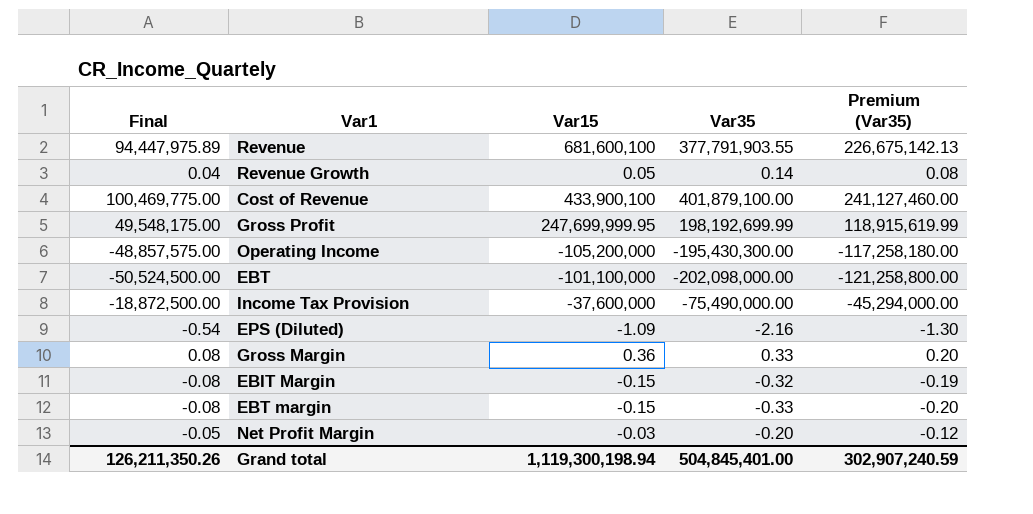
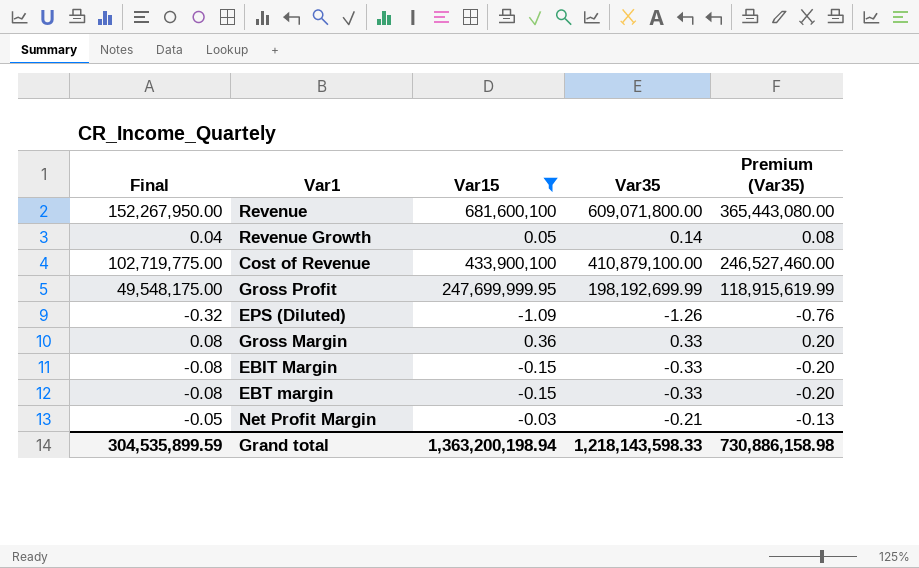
filter: none -> Var15 >= -1.09
Revenue | Final: 94,447,975.89 -> 152,267,950.00
Revenue | Var35: 377,791,903.55 -> 609,071,800.00
Revenue | Premium (Var35): 226,675,142.13 -> 365,443,080.00
Cost of Revenue | Final: 100,469,775.00 -> 102,719,775.00
Cost of Revenue | Var35: 401,879,100.00 -> 410,879,100.00
Cost of Revenue | Premium (Var35): 241,127,460.00 -> 246,527,460.00
EPS (Diluted) | Final: -0.54 -> -0.32
EPS (Diluted) | Var35: -2.16 -> -1.26
EPS (Diluted) | Premium (Var35): -1.30 -> -0.76
EBIT Margin | Var35: -0.32 -> -0.33
EBIT Margin | Premium (Var35): -0.19 -> -0.20
Net Profit Margin | Var35: -0.20 -> -0.21
Net Profit Margin | Premium (Var35): -0.12 -> -0.13
Grand total | Final: 126,211,350.26 -> 304,535,899.59
Grand total | Var15: 1,119,300,198.94 -> 1,363,200,198.94
Grand total | Var35: 504,845,401.00 -> 1,218,143,598.33
Grand total | Premium (Var35): 302,907,240.59 -> 730,886,158.98

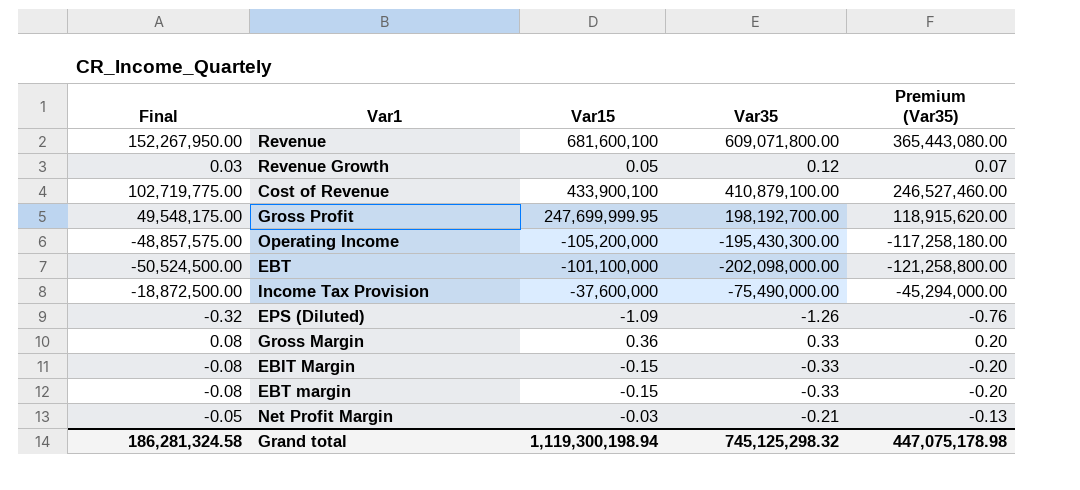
filter: Var15 >= -1.09 -> none
Revenue Growth | Final: 0.04 -> 0.03
Revenue Growth | Var35: 0.14 -> 0.12
Revenue Growth | Premium (Var35): 0.08 -> 0.07
Gross Profit | Var35: 198,192,699.99 -> 198,192,700.00
Gross Profit | Premium (Var35): 118,915,619.99 -> 118,915,620.00
Grand total | Final: 304,535,899.59 -> 186,281,324.58
Grand total | Var15: 1,363,200,198.94 -> 1,119,300,198.94
Grand total | Var35: 1,218,143,598.33 -> 745,125,298.32
Grand total | Premium (Var35): 730,886,158.98 -> 447,075,178.98

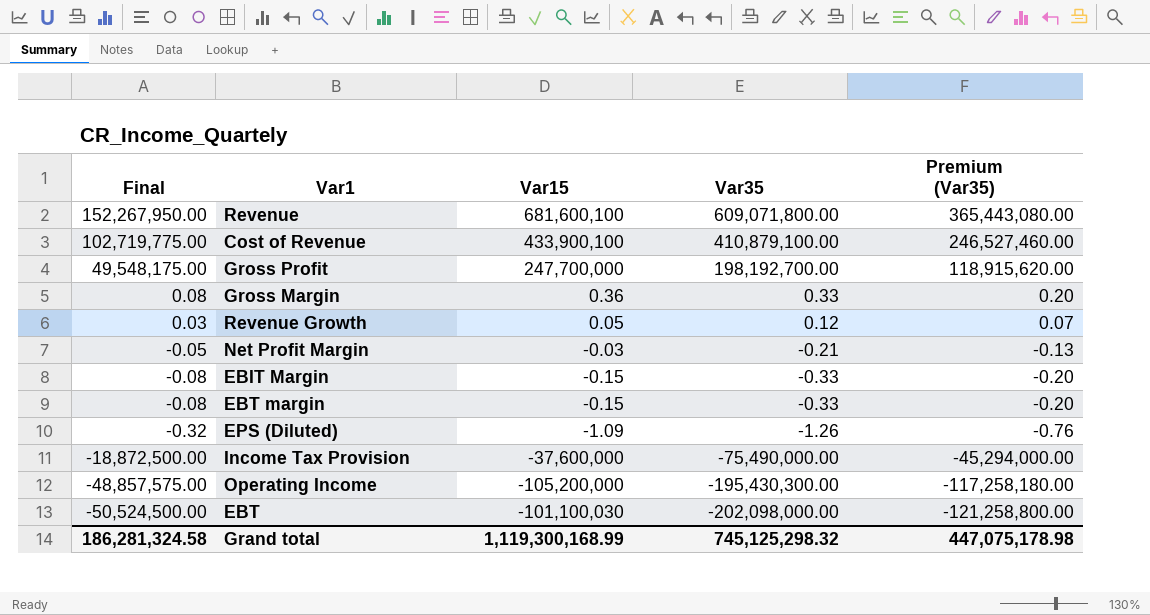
row order: none -> Final descending
Gross Profit | Var15: 247,699,999.95 -> 247,700,000
EBT | Var15: -101,100,000 -> -101,100,030
Grand total | Var15: 1,119,300,198.94 -> 1,119,300,168.99

